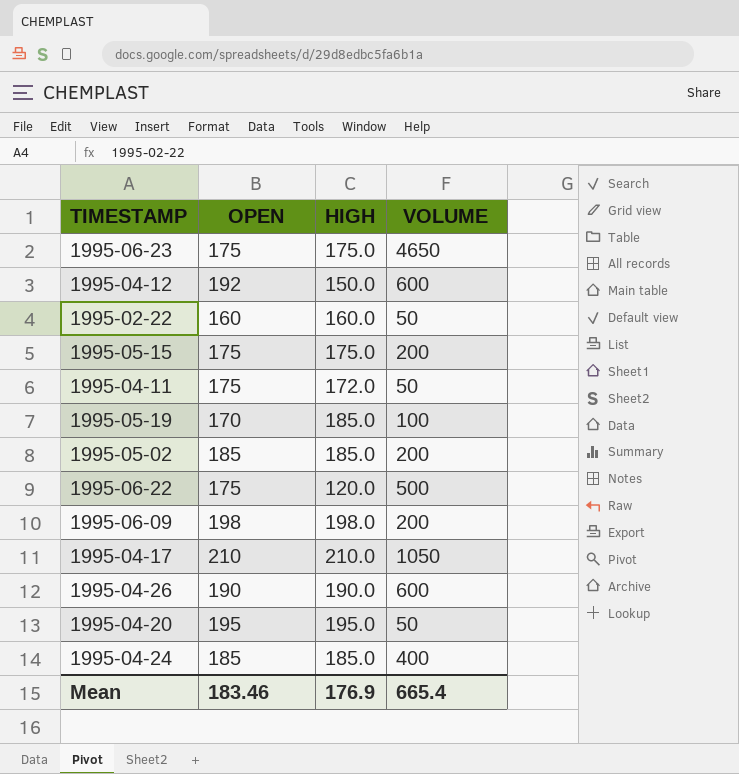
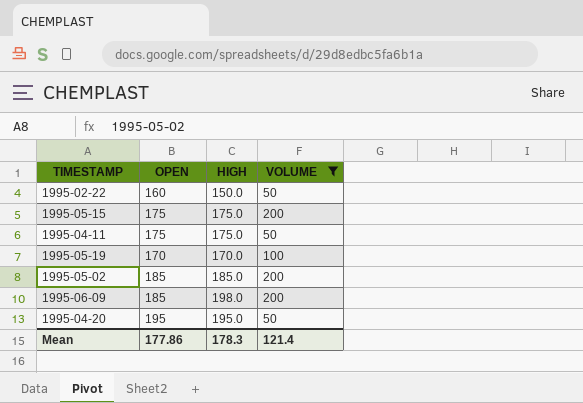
filter: none -> VOLUME <= 200
1995-02-22 | HIGH: 160.0 -> 150.0
1995-04-11 | HIGH: 172.0 -> 175.0
1995-05-19 | HIGH: 185.0 -> 170.0
1995-06-09 | OPEN: 198 -> 185
Mean | OPEN: 183.46 -> 177.86
Mean | HIGH: 176.9 -> 178.3
Mean | VOLUME: 665.4 -> 121.4

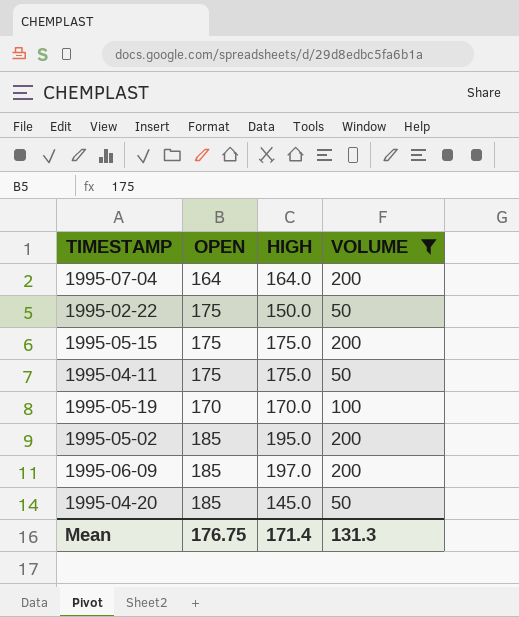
row 1995-07-04: none -> 164 | 164.0 | 200
1995-02-22 | OPEN: 160 -> 175
1995-05-02 | HIGH: 185.0 -> 195.0
1995-06-09 | HIGH: 198.0 -> 197.0
1995-04-20 | OPEN: 195 -> 185
1995-04-20 | HIGH: 195.0 -> 145.0
Mean | OPEN: 177.86 -> 176.75
Mean | HIGH: 178.3 -> 171.4
Mean | VOLUME: 121.4 -> 131.3

